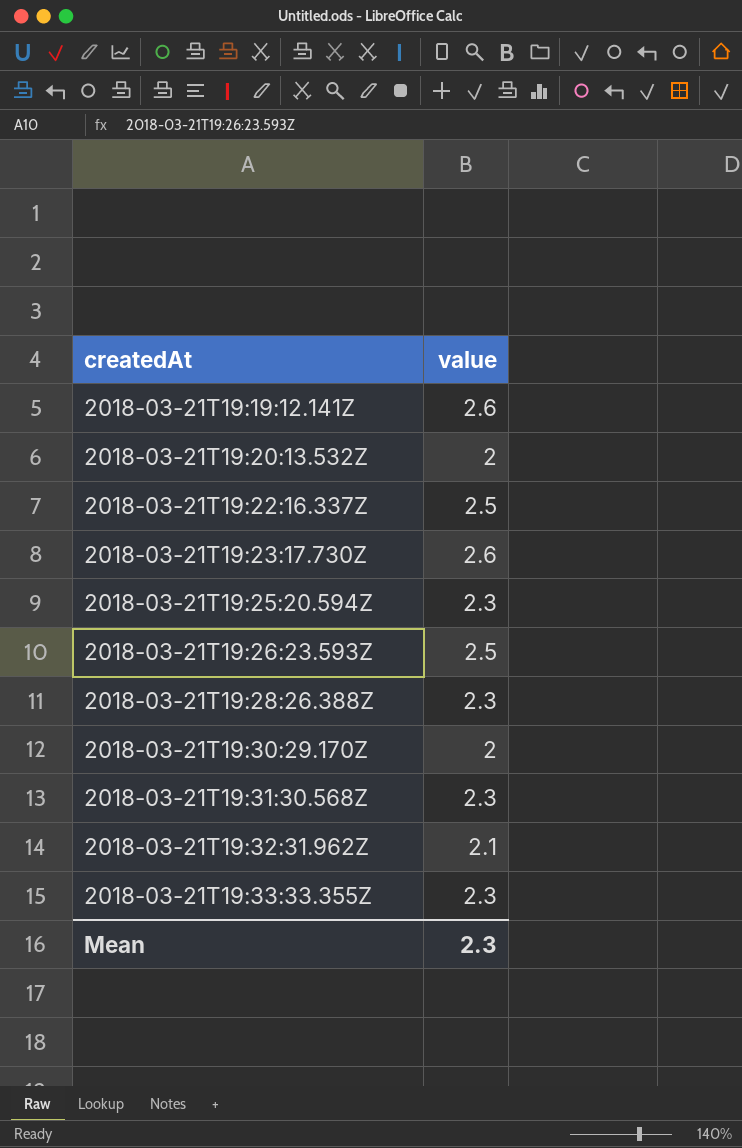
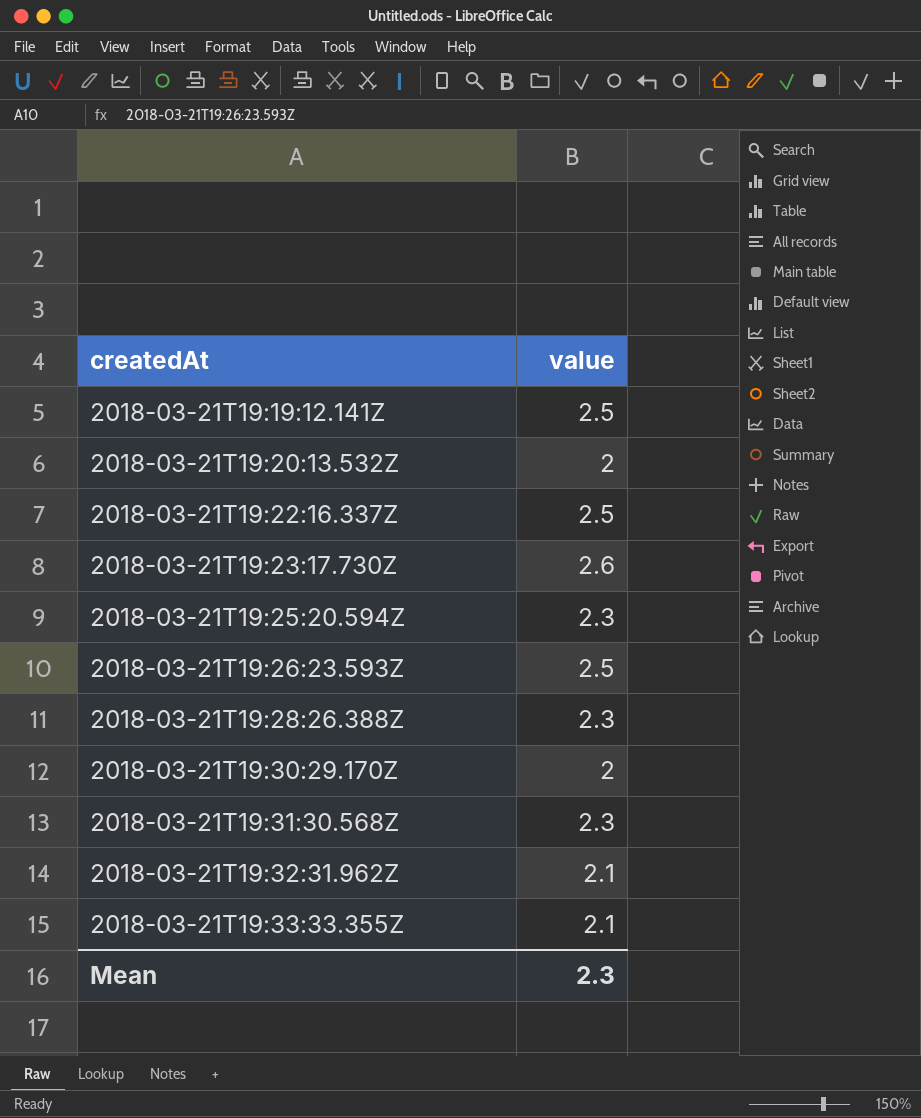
2018-03-21T19:19:12.141Z | value: 2.6 -> 2.5
2018-03-21T19:33:33.355Z | value: 2.3 -> 2.1

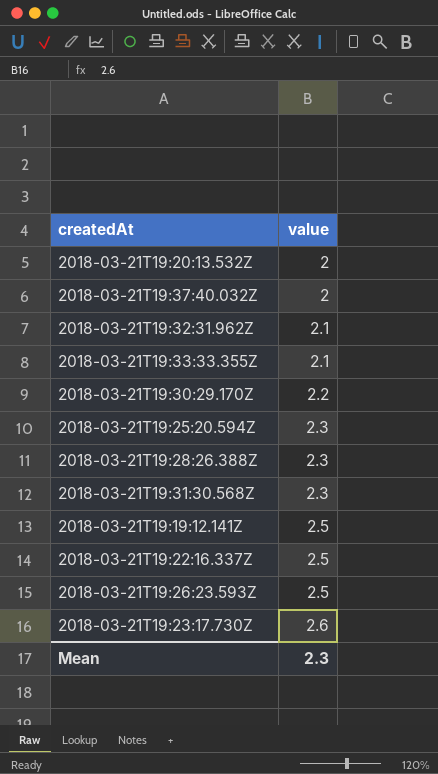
row order: createdAt ascending -> value ascending
row 2018-03-21T19:37:40.032Z: none -> 2
2018-03-21T19:30:29.170Z | value: 2 -> 2.2

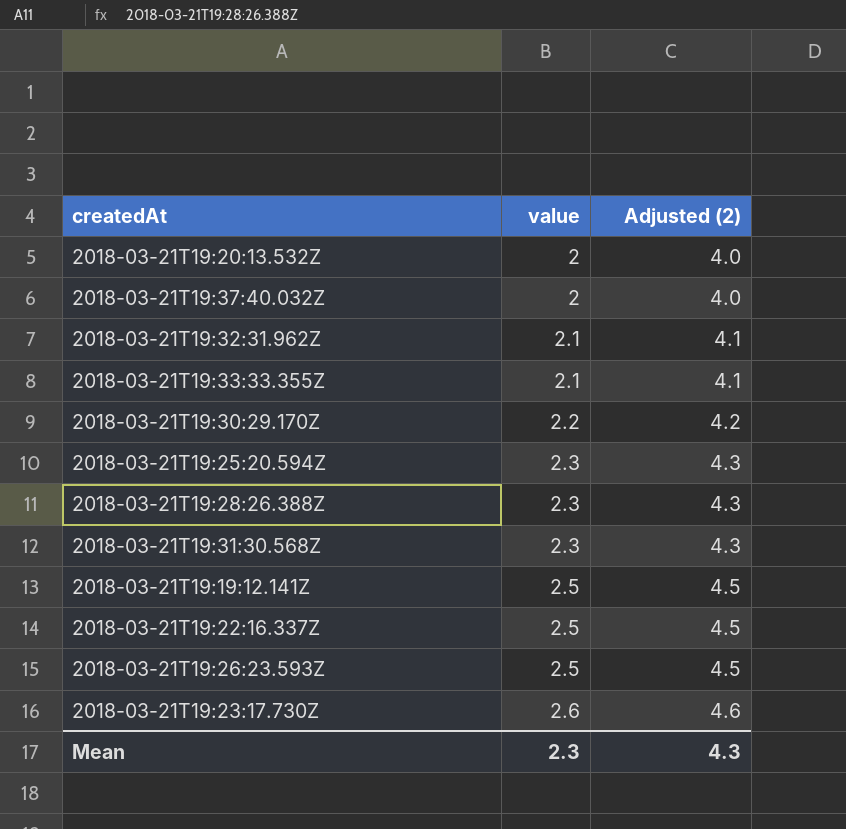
column Adjusted (2) | formula: none -> [value] + 2

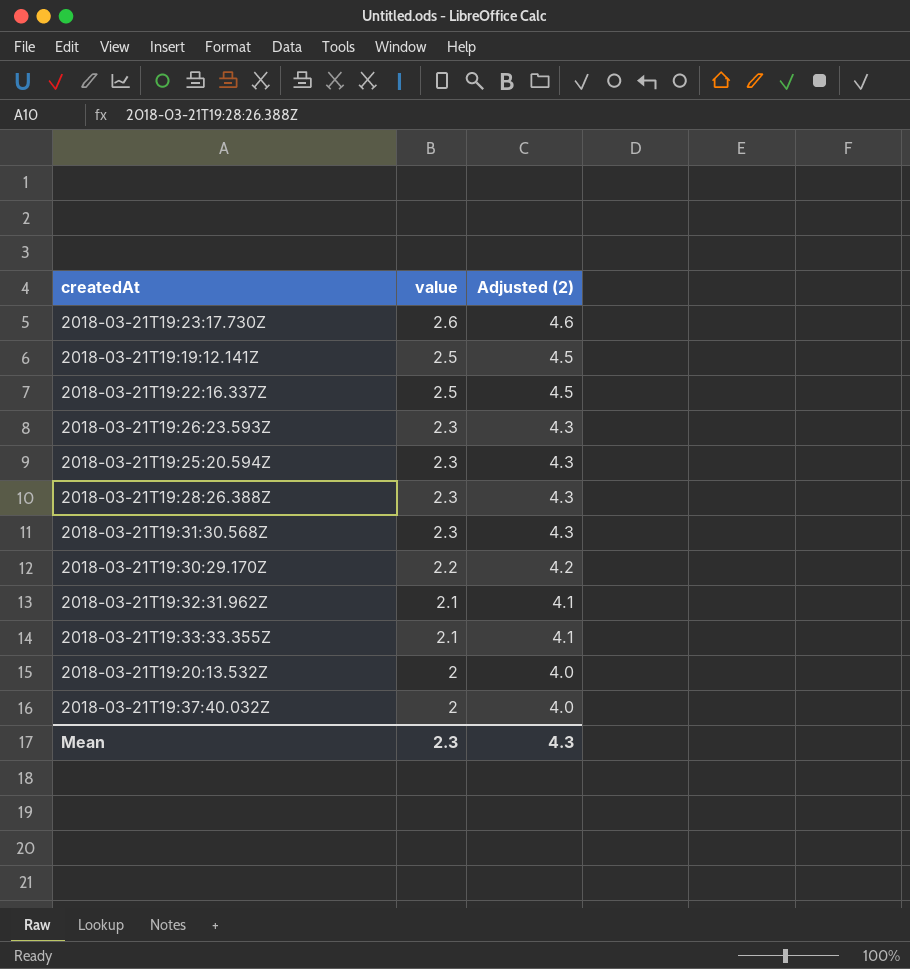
row order: value ascending -> value descending
2018-03-21T19:26:23.593Z | value: 2.5 -> 2.3
2018-03-21T19:26:23.593Z | Adjusted (2): 4.5 -> 4.3

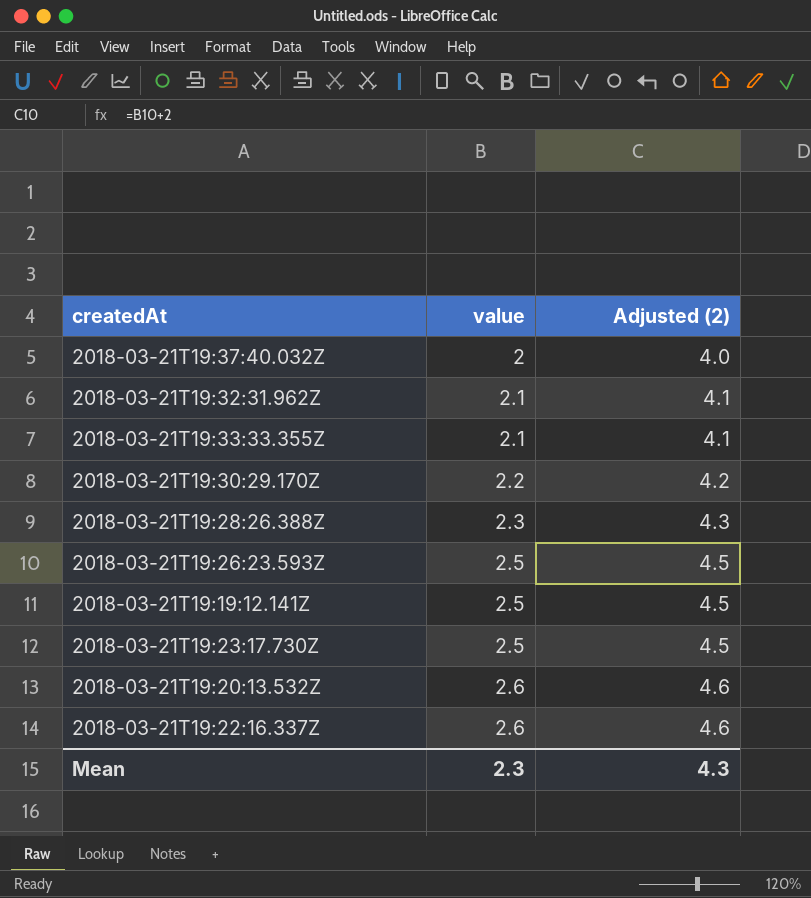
row order: value descending -> value ascending
row 2018-03-21T19:25:20.594Z: 2.3 | 4.3 -> none
row 2018-03-21T19:31:30.568Z: 2.3 | 4.3 -> none
2018-03-21T19:26:23.593Z | value: 2.3 -> 2.5
2018-03-21T19:26:23.593Z | Adjusted (2): 4.3 -> 4.5
2018-03-21T19:23:17.730Z | value: 2.6 -> 2.5
2018-03-21T19:23:17.730Z | Adjusted (2): 4.6 -> 4.5
2018-03-21T19:20:13.532Z | value: 2 -> 2.6
2018-03-21T19:20:13.532Z | Adjusted (2): 4.0 -> 4.6
2018-03-21T19:22:16.337Z | value: 2.5 -> 2.6
2018-03-21T19:22:16.337Z | Adjusted (2): 4.5 -> 4.6

